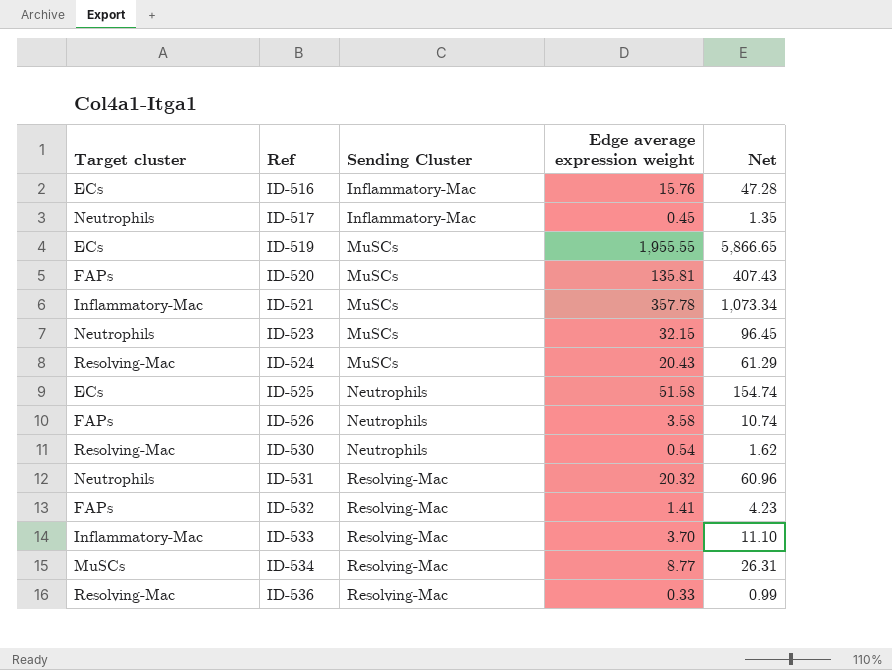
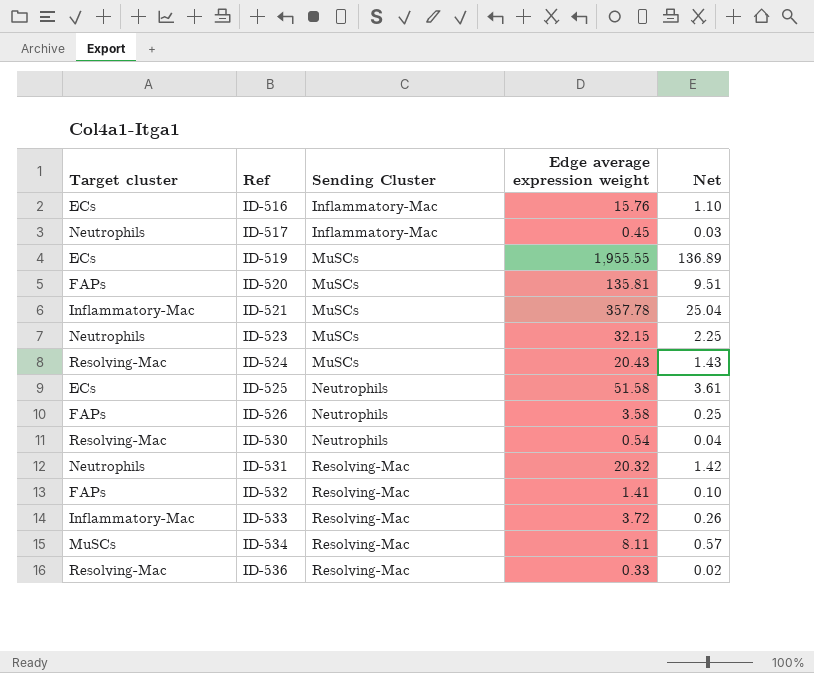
column Net | formula: [Edge average expression weight] * 3 -> [Edge average expression weight] * 0.07
ID-533 | Edge average expression weight: 3.70 -> 3.72
ID-534 | Edge average expression weight: 8.77 -> 8.11

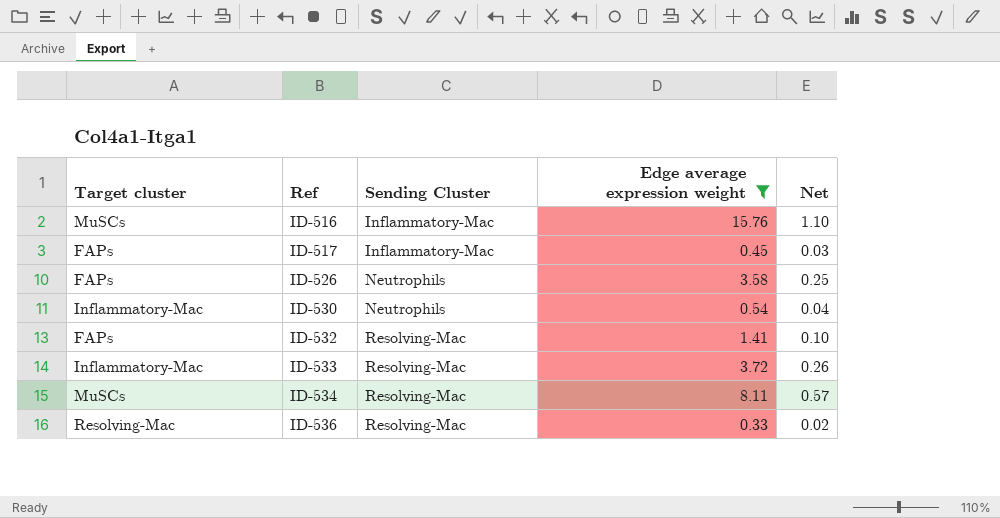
filter: none -> Edge average expression weight <= 15.76
ID-516 | Target cluster: ECs -> MuSCs
ID-517 | Target cluster: Neutrophils -> FAPs
ID-530 | Target cluster: Resolving-Mac -> Inflammatory-Mac

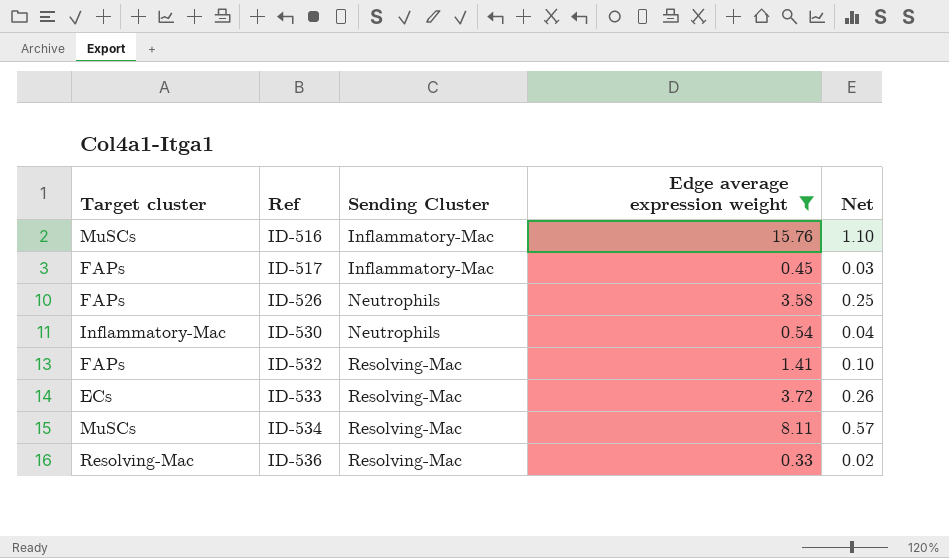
ID-533 | Target cluster: Inflammatory-Mac -> ECs

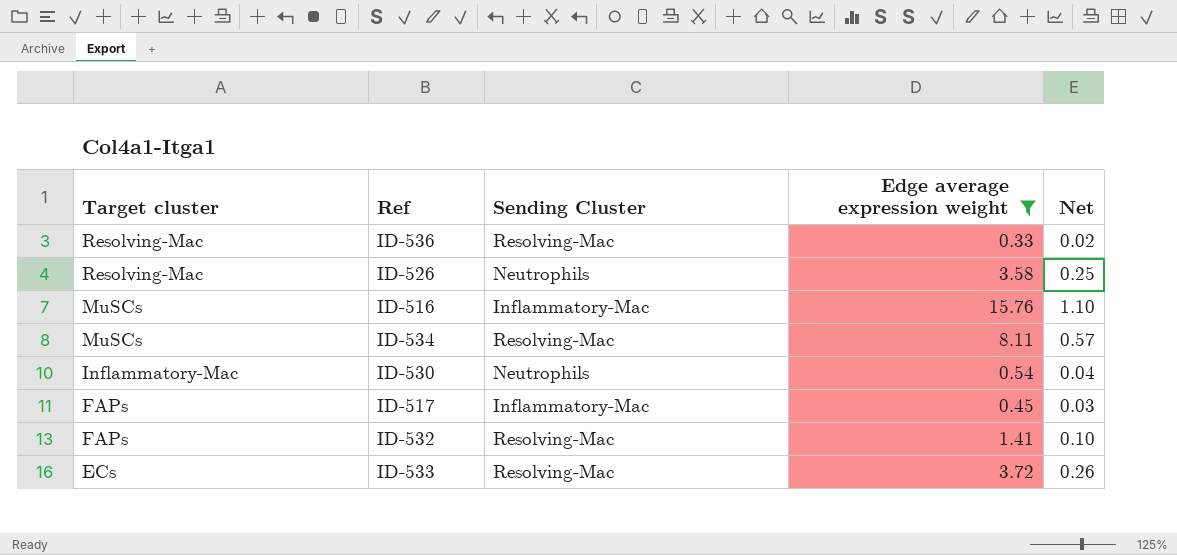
row order: Ref ascending -> Target cluster descending
ID-526 | Target cluster: FAPs -> Resolving-Mac

